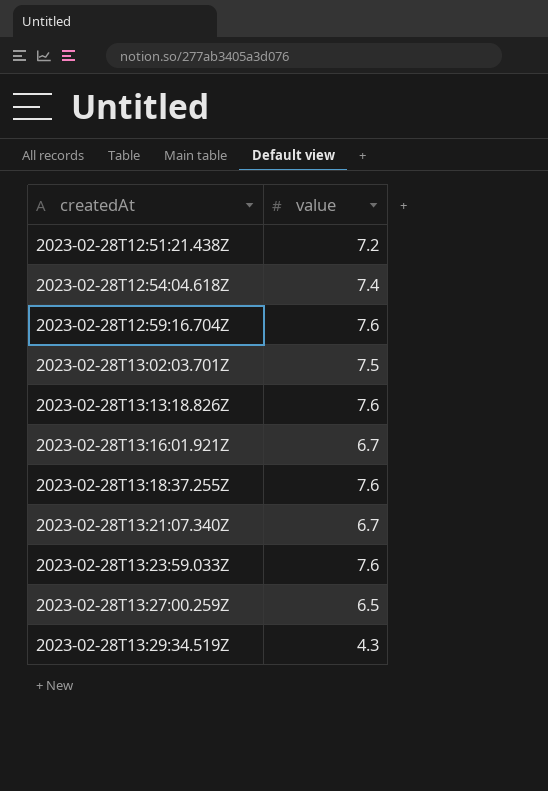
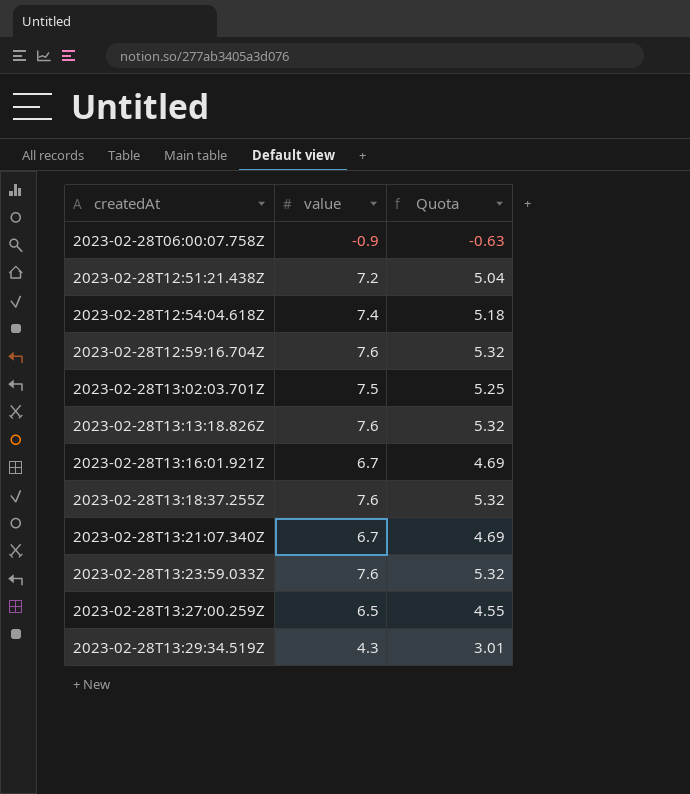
column Quota | formula: none -> [value] * 0.7
row 2023-02-28T06:00:07.758Z: none -> -0.9 | -0.63

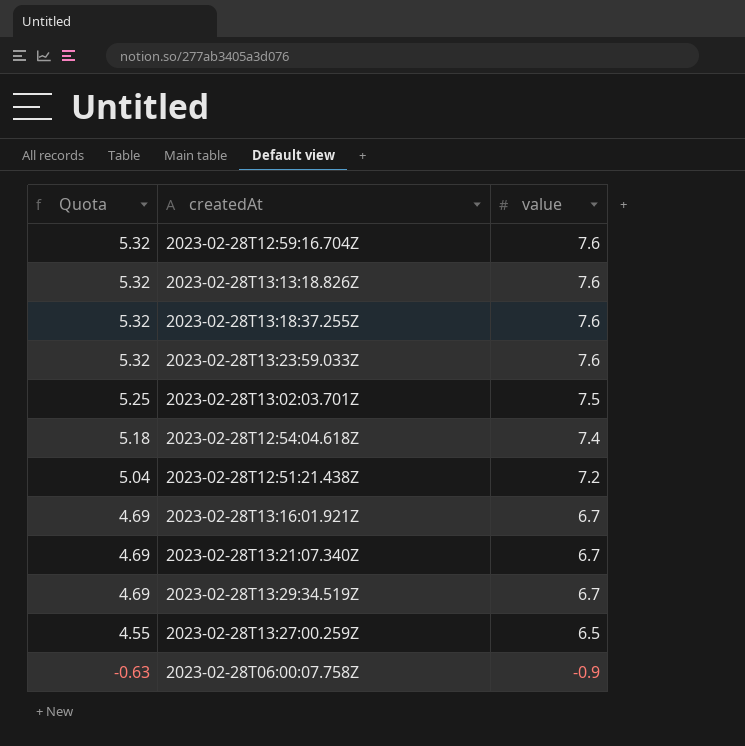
row order: createdAt ascending -> Quota descending
column Quota | position: 3 -> 1
2023-02-28T13:29:34.519Z | Quota: 3.01 -> 4.69
2023-02-28T13:29:34.519Z | value: 4.3 -> 6.7

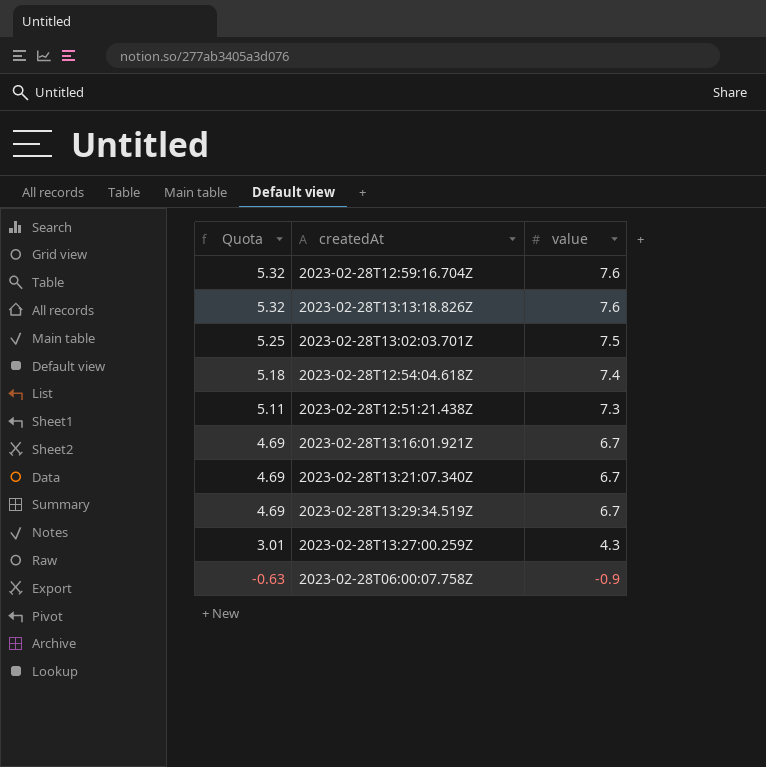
row 2023-02-28T13:18:37.255Z: 5.32 | 7.6 -> none
row 2023-02-28T13:23:59.033Z: 5.32 | 7.6 -> none
2023-02-28T12:51:21.438Z | Quota: 5.04 -> 5.11
2023-02-28T12:51:21.438Z | value: 7.2 -> 7.3
2023-02-28T13:27:00.259Z | Quota: 4.55 -> 3.01
2023-02-28T13:27:00.259Z | value: 6.5 -> 4.3

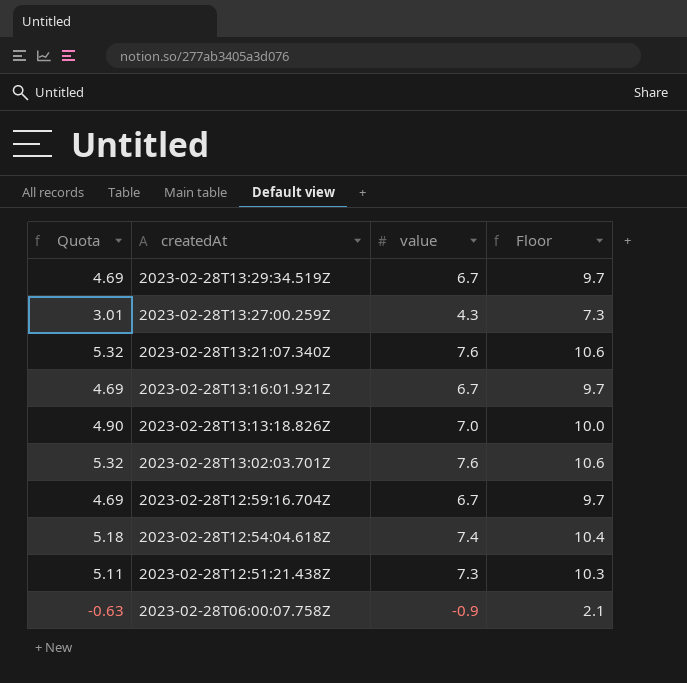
row order: Quota descending -> createdAt descending
column Floor | formula: none -> [value] + 3
2023-02-28T13:21:07.340Z | Quota: 4.69 -> 5.32
2023-02-28T13:21:07.340Z | value: 6.7 -> 7.6
2023-02-28T13:13:18.826Z | Quota: 5.32 -> 4.90
2023-02-28T13:13:18.826Z | value: 7.6 -> 7.0
2023-02-28T13:02:03.701Z | Quota: 5.25 -> 5.32
2023-02-28T13:02:03.701Z | value: 7.5 -> 7.6
2023-02-28T12:59:16.704Z | Quota: 5.32 -> 4.69
2023-02-28T12:59:16.704Z | value: 7.6 -> 6.7

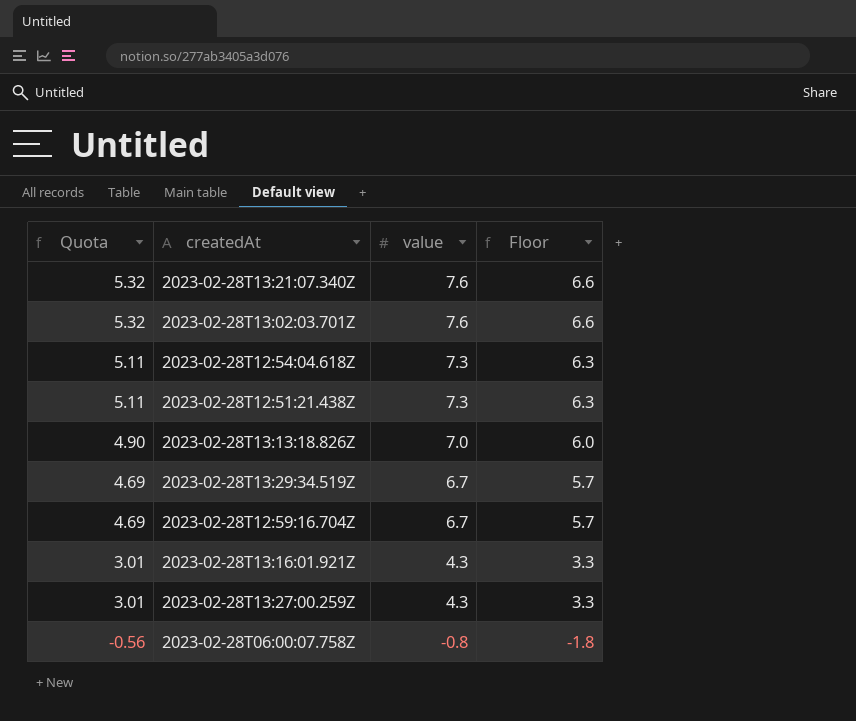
row order: createdAt descending -> Quota descending
column Floor | formula: [value] + 3 -> [value] - 1
2023-02-28T12:54:04.618Z | Quota: 5.18 -> 5.11
2023-02-28T12:54:04.618Z | value: 7.4 -> 7.3
2023-02-28T13:16:01.921Z | Quota: 4.69 -> 3.01
2023-02-28T13:16:01.921Z | value: 6.7 -> 4.3
2023-02-28T06:00:07.758Z | Quota: -0.63 -> -0.56
2023-02-28T06:00:07.758Z | value: -0.9 -> -0.8

